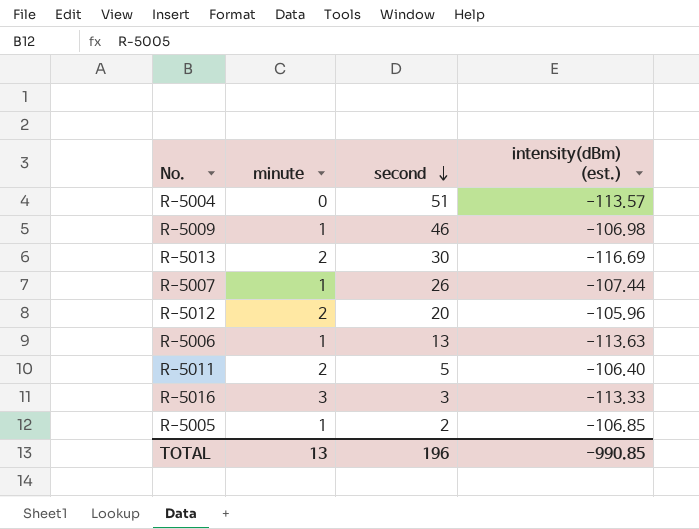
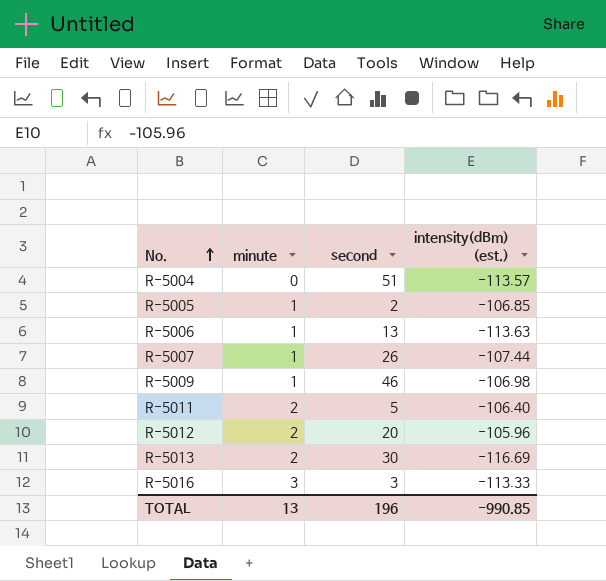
row order: second descending -> No. ascending

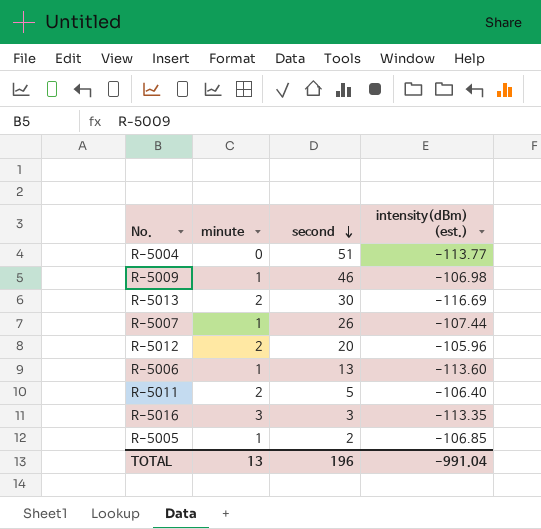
row order: No. ascending -> second descending
R-5004 | intensity(dBm) (est.): -113.57 -> -113.77
R-5006 | intensity(dBm) (est.): -113.63 -> -113.60
R-5016 | intensity(dBm) (est.): -113.33 -> -113.35
TOTAL | intensity(dBm) (est.): -990.85 -> -991.04

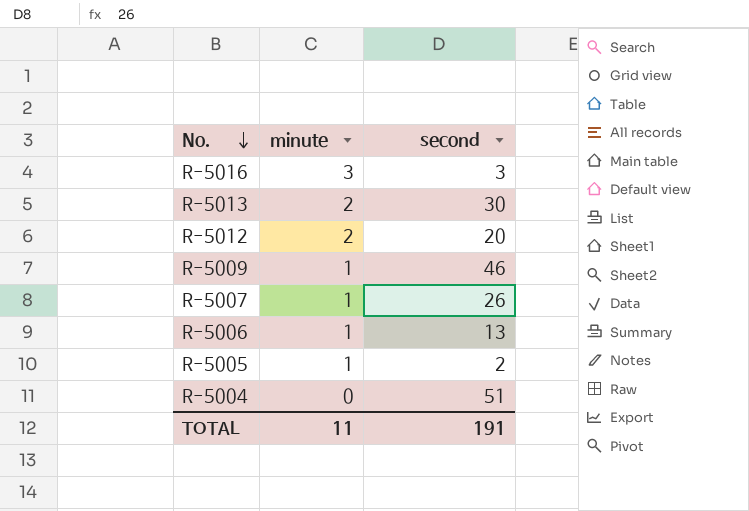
row order: second descending -> No. descending
column intensity(dBm) (est.) | position: 4 -> none
row R-5011: 2 | 5 | -106.40 -> none
TOTAL | minute: 13 -> 11
TOTAL | second: 196 -> 191

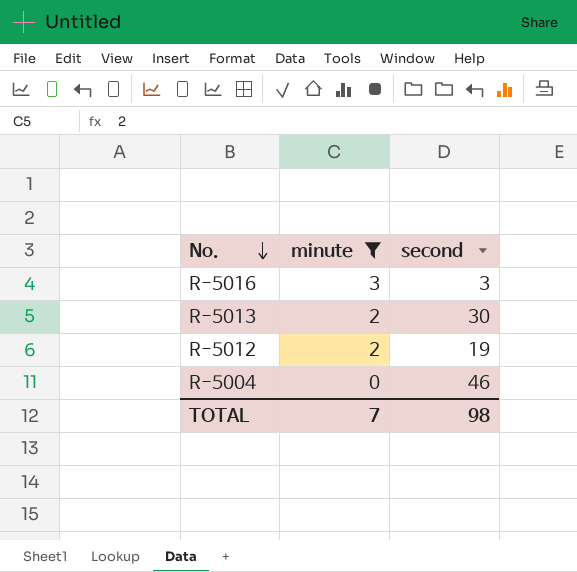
filter: none -> minute != 1
R-5012 | second: 20 -> 19
R-5004 | second: 51 -> 46
TOTAL | minute: 11 -> 7
TOTAL | second: 191 -> 98

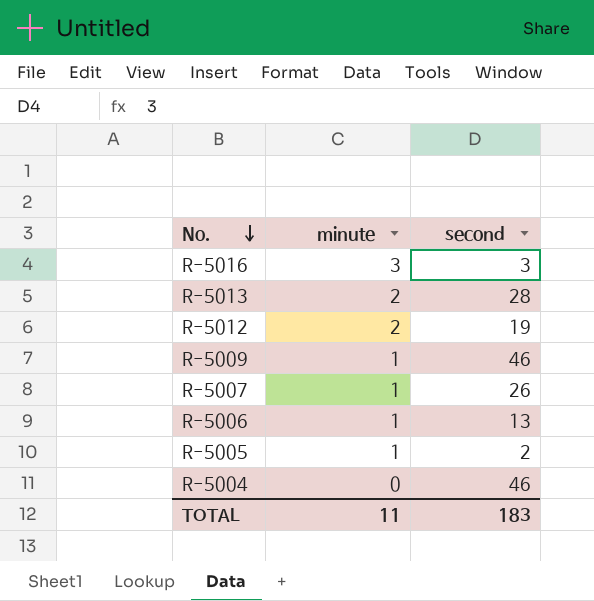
filter: minute != 1 -> none
R-5013 | second: 30 -> 28
TOTAL | minute: 7 -> 11
TOTAL | second: 98 -> 183

